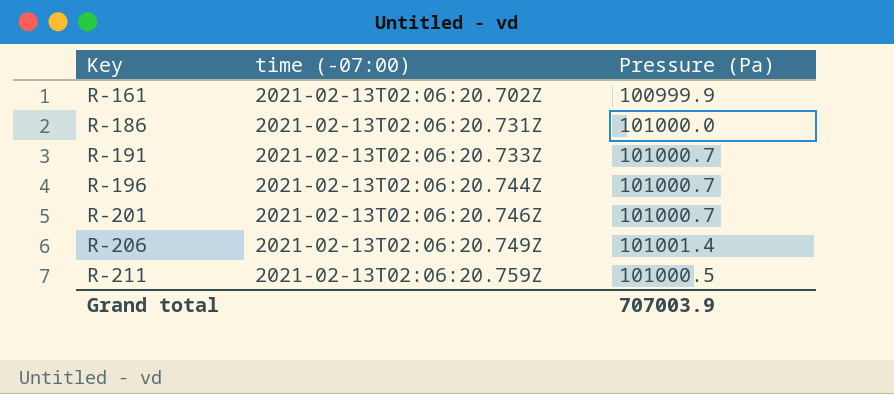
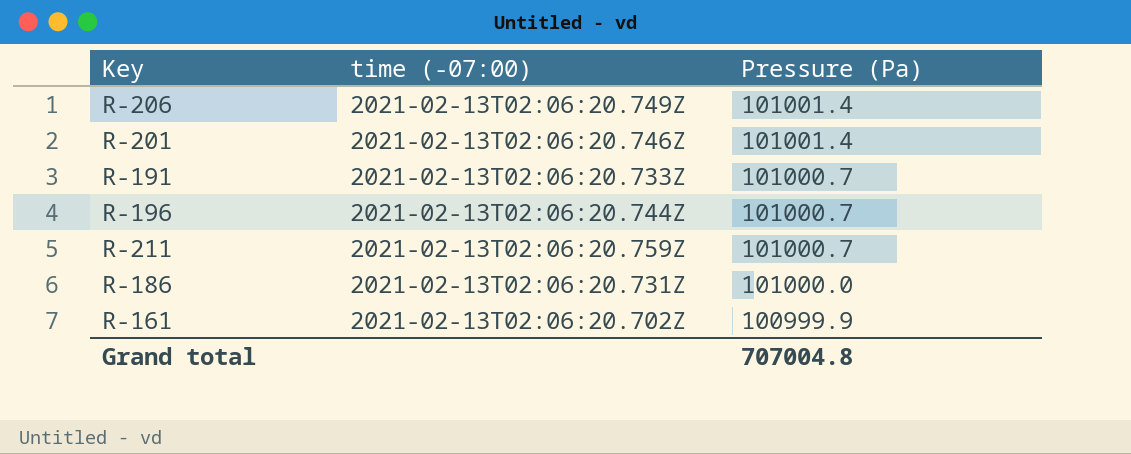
row order: Key ascending -> Pressure (Pa) descending
R-201 | Pressure (Pa): 101000.7 -> 101001.4
R-211 | Pressure (Pa): 101000.5 -> 101000.7
Grand total | Pressure (Pa): 707003.9 -> 707004.8

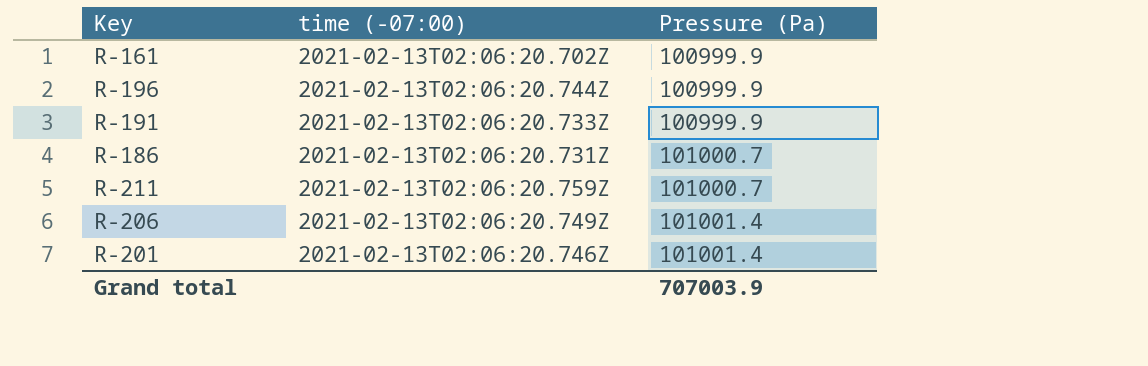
row order: Pressure (Pa) descending -> Pressure (Pa) ascending
R-196 | Pressure (Pa): 101000.7 -> 100999.9
R-191 | Pressure (Pa): 101000.7 -> 100999.9
R-186 | Pressure (Pa): 101000.0 -> 101000.7
Grand total | Pressure (Pa): 707004.8 -> 707003.9

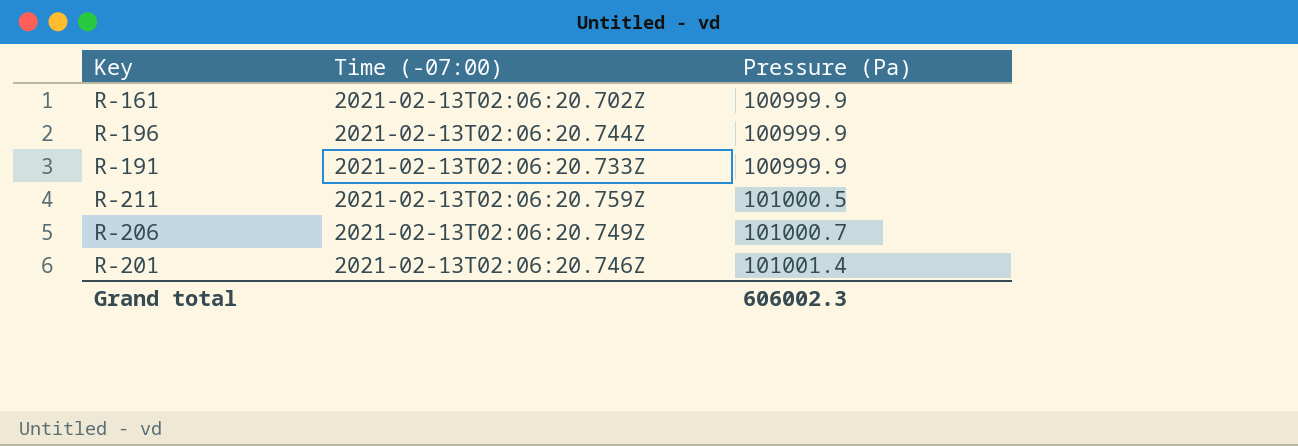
column name: time (-07:00) -> Time (-07:00)
row R-186: 2021-02-13T02:06:20.731Z | 101000.7 -> none
R-211 | Pressure (Pa): 101000.7 -> 101000.5
R-206 | Pressure (Pa): 101001.4 -> 101000.7
Grand total | Pressure (Pa): 707003.9 -> 606002.3

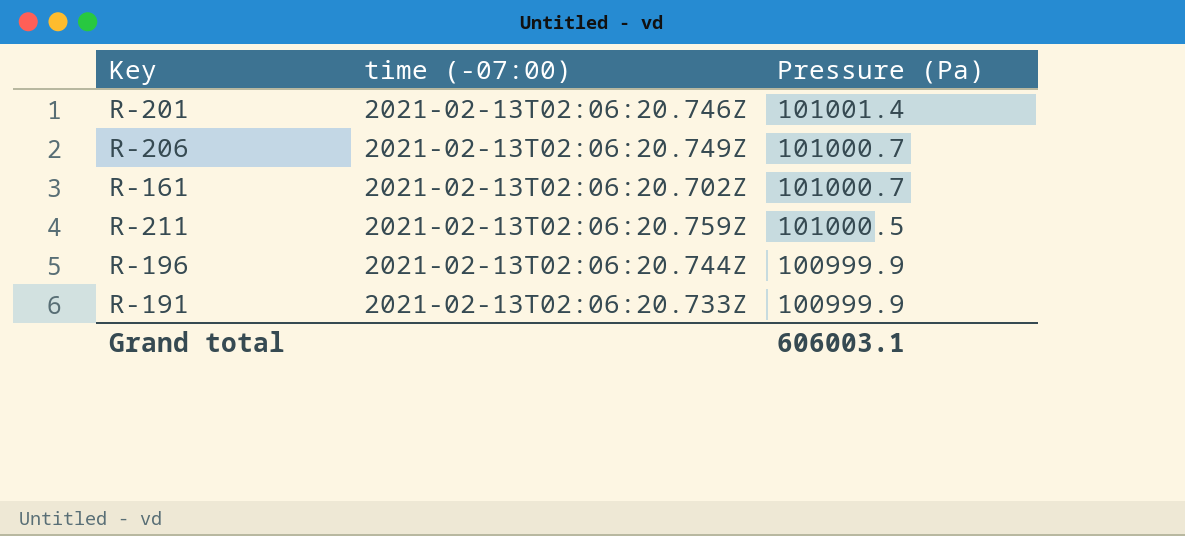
row order: Pressure (Pa) ascending -> Pressure (Pa) descending
column name: Time (-07:00) -> time (-07:00)
R-161 | Pressure (Pa): 100999.9 -> 101000.7
Grand total | Pressure (Pa): 606002.3 -> 606003.1

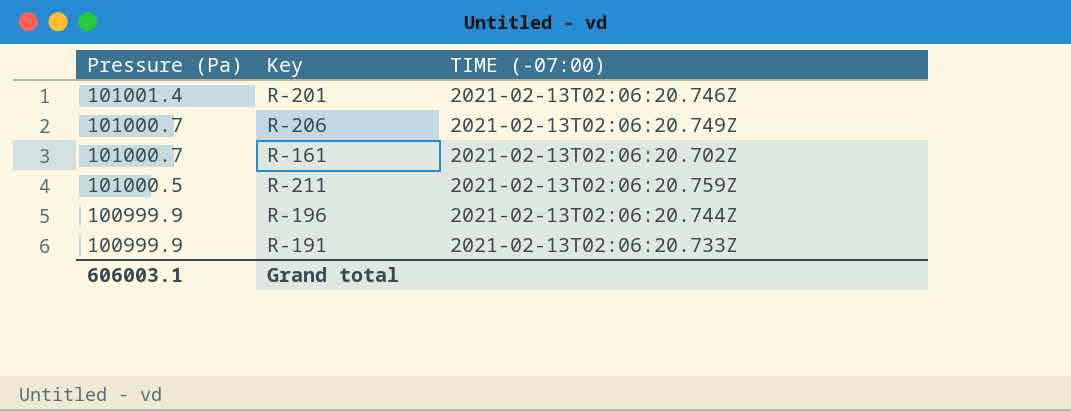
column Pressure (Pa) | position: 3 -> 1
column name: time (-07:00) -> TIME (-07:00)

